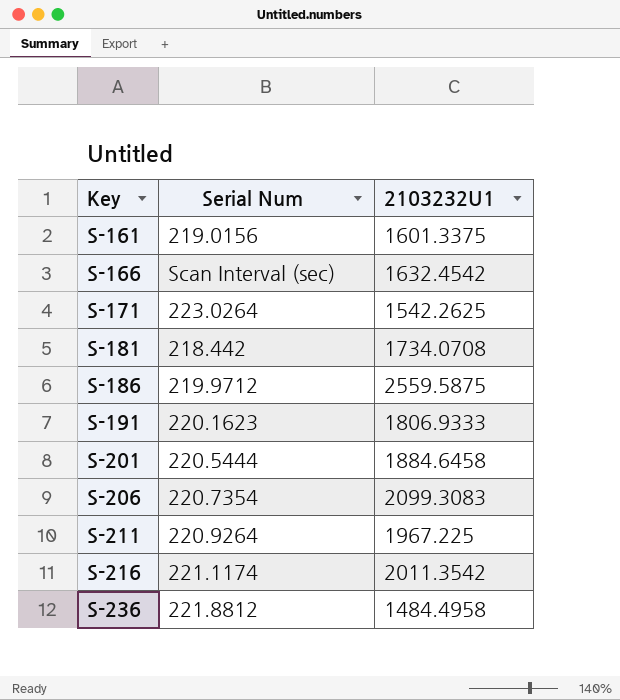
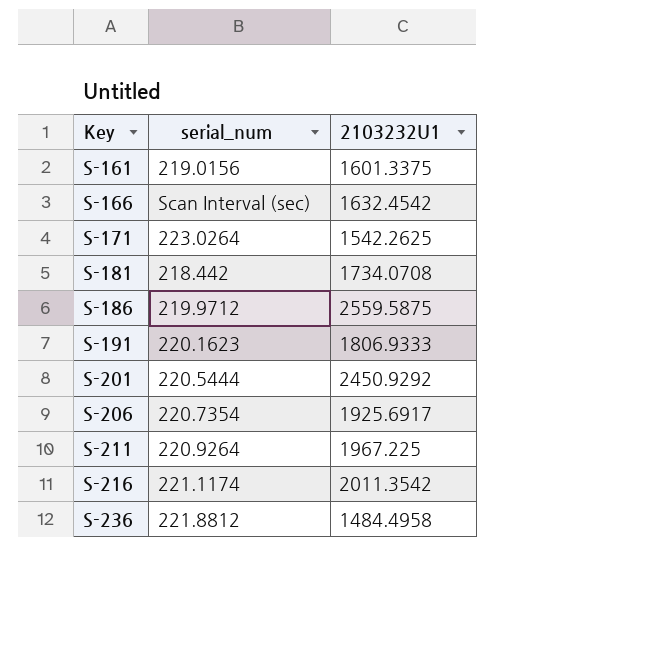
column name: Serial Num -> serial_num
S-201 | 2103232U1: 1884.6458 -> 2450.9292
S-206 | 2103232U1: 2099.3083 -> 1925.6917

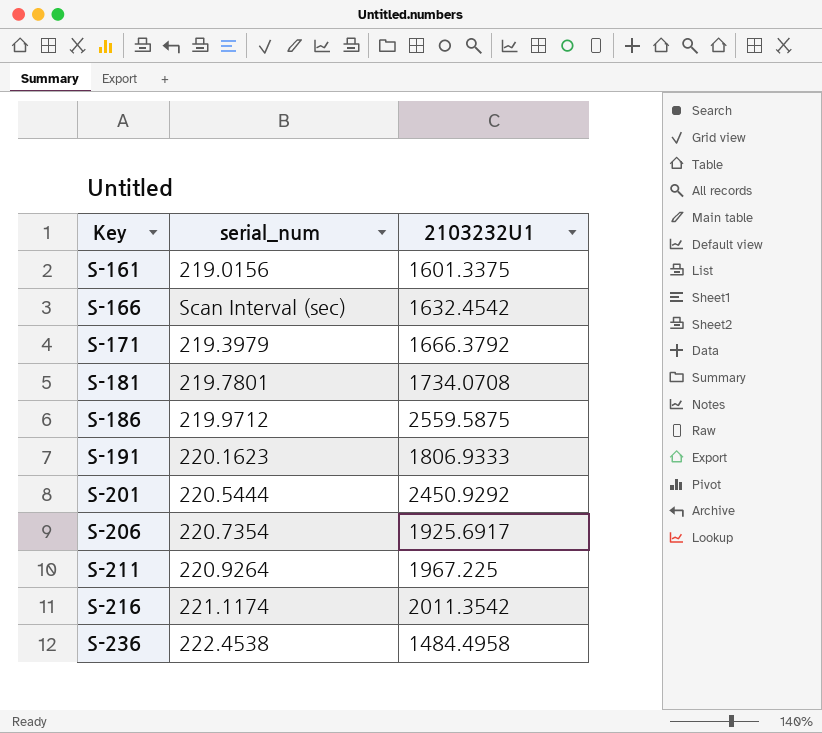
S-171 | serial_num: 223.0264 -> 219.3979
S-171 | 2103232U1: 1542.2625 -> 1666.3792
S-181 | serial_num: 218.442 -> 219.7801
S-236 | serial_num: 221.8812 -> 222.4538

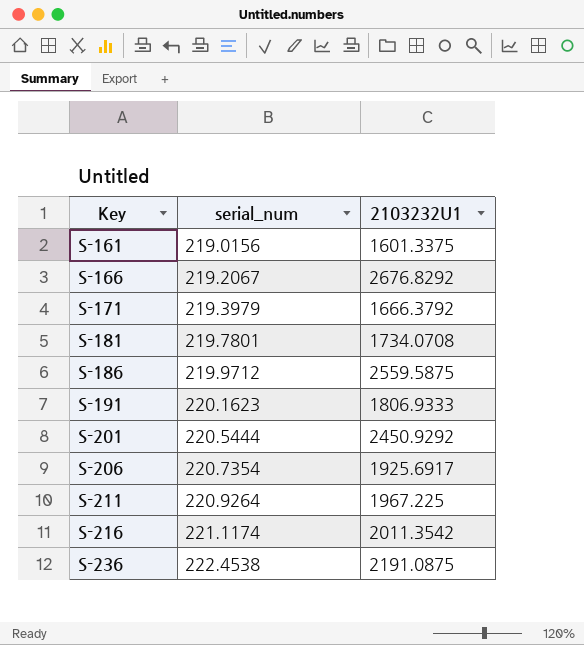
S-166 | serial_num: Scan Interval (sec) -> 219.2067
S-166 | 2103232U1: 1632.4542 -> 2676.8292
S-236 | 2103232U1: 1484.4958 -> 2191.0875

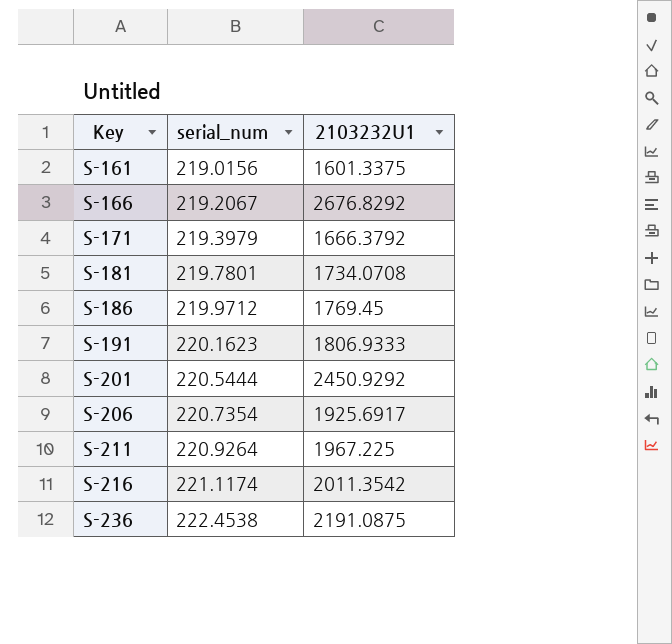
S-186 | 2103232U1: 2559.5875 -> 1769.45

